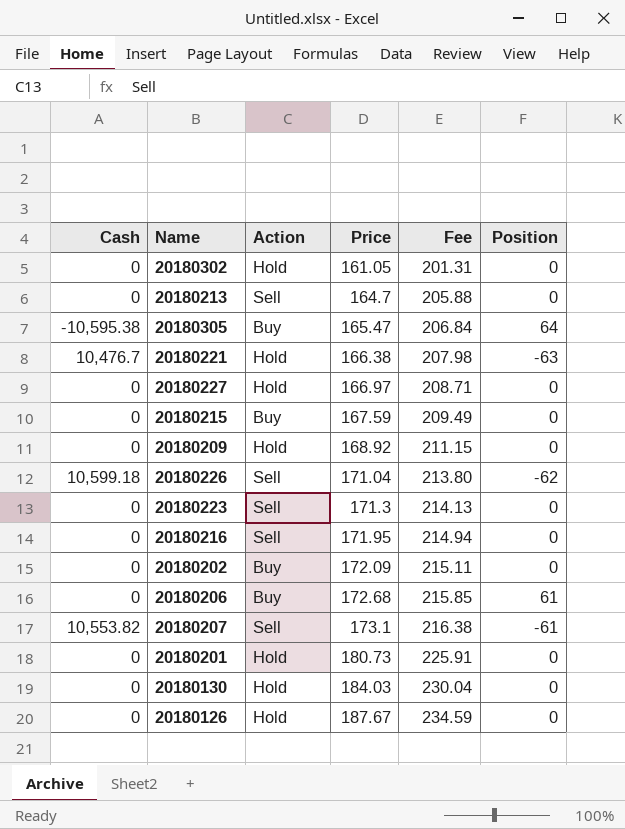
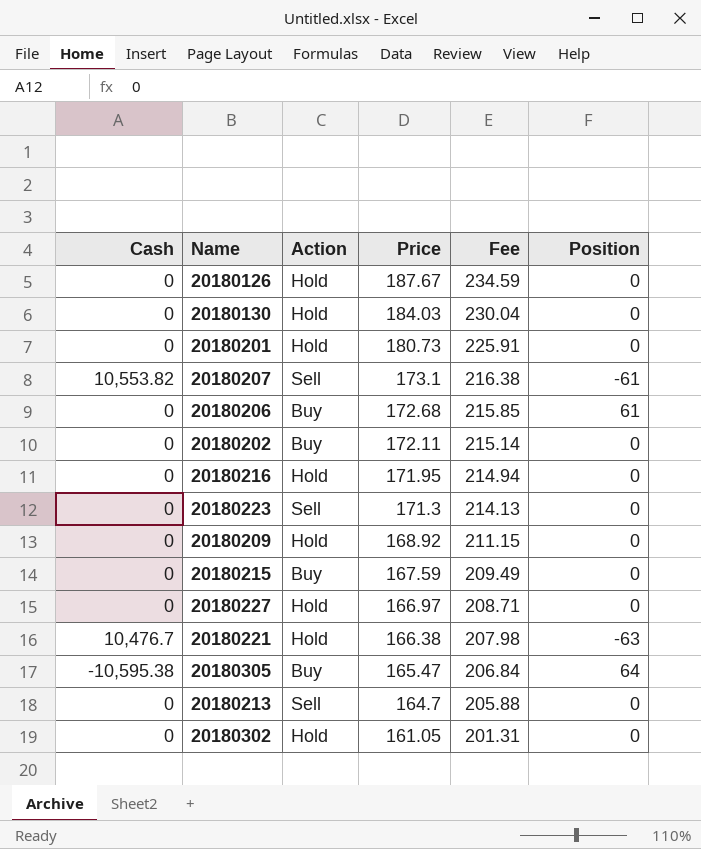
row order: Price ascending -> Price descending
row 20180226: 10,599.18 | Sell | 171.04 | 213.80 | -62 -> none
20180202 | Price: 172.09 -> 172.11
20180202 | Fee: 215.11 -> 215.14
20180216 | Action: Sell -> Hold

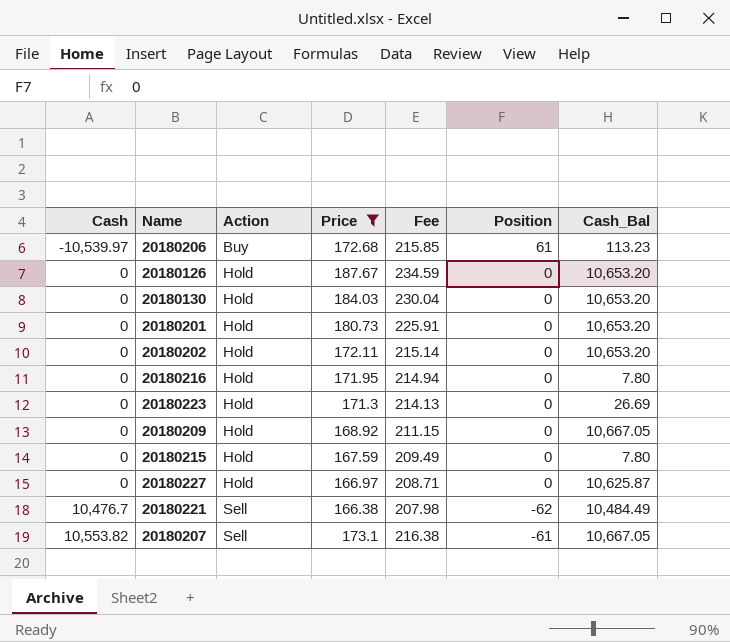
filter: none -> Price >= 166.38
row order: Price descending -> Cash ascending
column Cash_Bal | position: none -> 7
20180206 | Cash: 0 -> -10,539.97
20180202 | Action: Buy -> Hold
20180223 | Action: Sell -> Hold
20180215 | Action: Buy -> Hold
20180221 | Action: Hold -> Sell
20180221 | Position: -63 -> -62

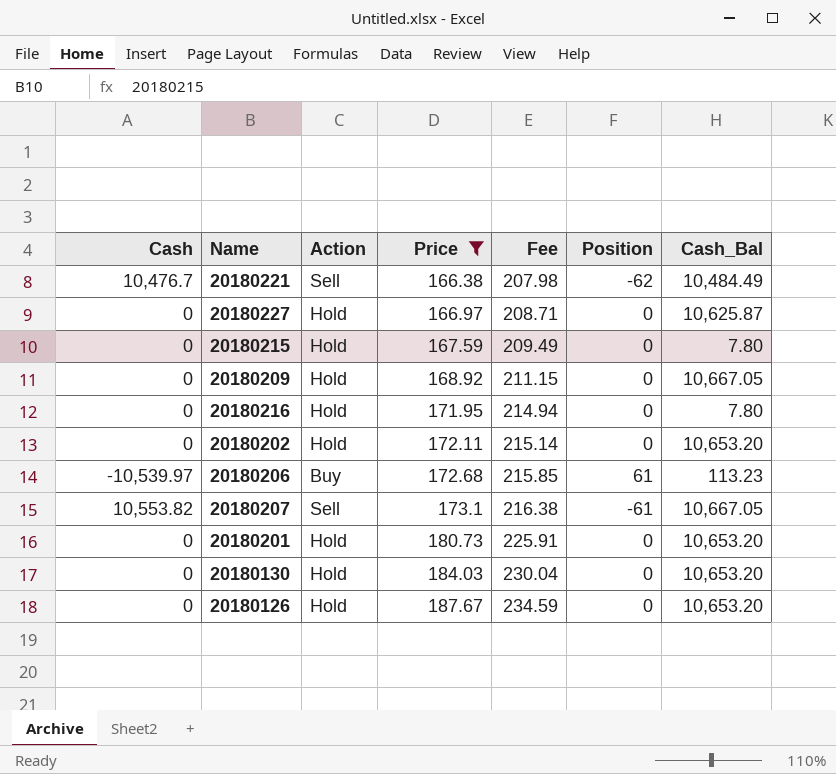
row order: Cash ascending -> Price ascending
row 20180223: 0 | Hold | 171.3 | 214.13 | 0 | 26.69 -> none

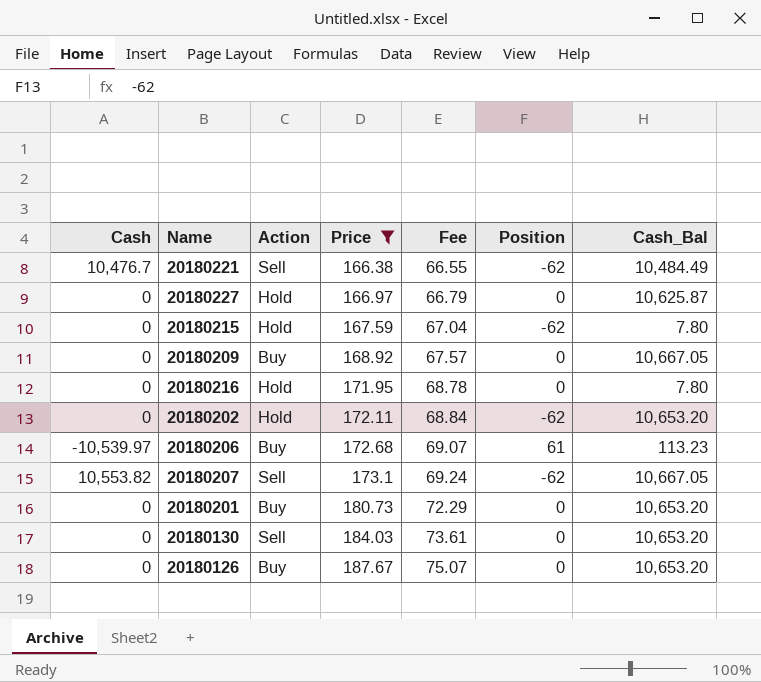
column Fee | formula: [Price] * 1.25 -> [Price] * 0.4
20180215 | Position: 0 -> -62
20180209 | Action: Hold -> Buy
20180202 | Position: 0 -> -62
20180207 | Position: -61 -> -62
20180201 | Action: Hold -> Buy
20180130 | Action: Hold -> Sell
20180126 | Action: Hold -> Buy

